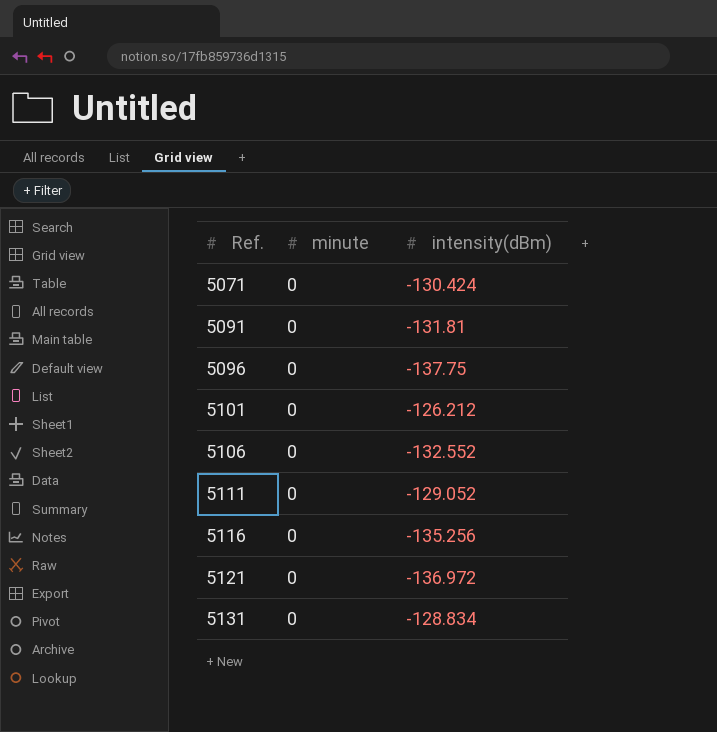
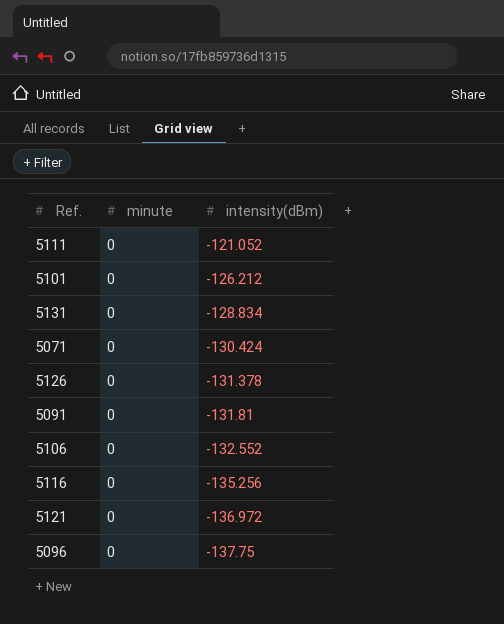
row order: Ref. ascending -> intensity(dBm) descending
5111 | intensity(dBm): -129.052 -> -121.052
row 5126: none -> 0 | -131.378

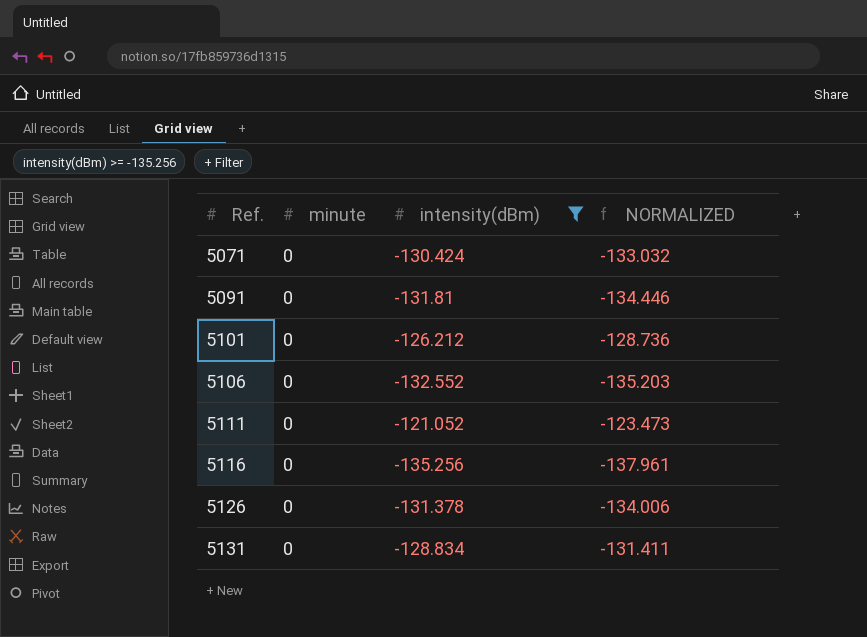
filter: none -> intensity(dBm) >= -135.256
row order: intensity(dBm) descending -> Ref. ascending
column NORMALIZED | formula: none -> [intensity(dBm)] * 1.02

